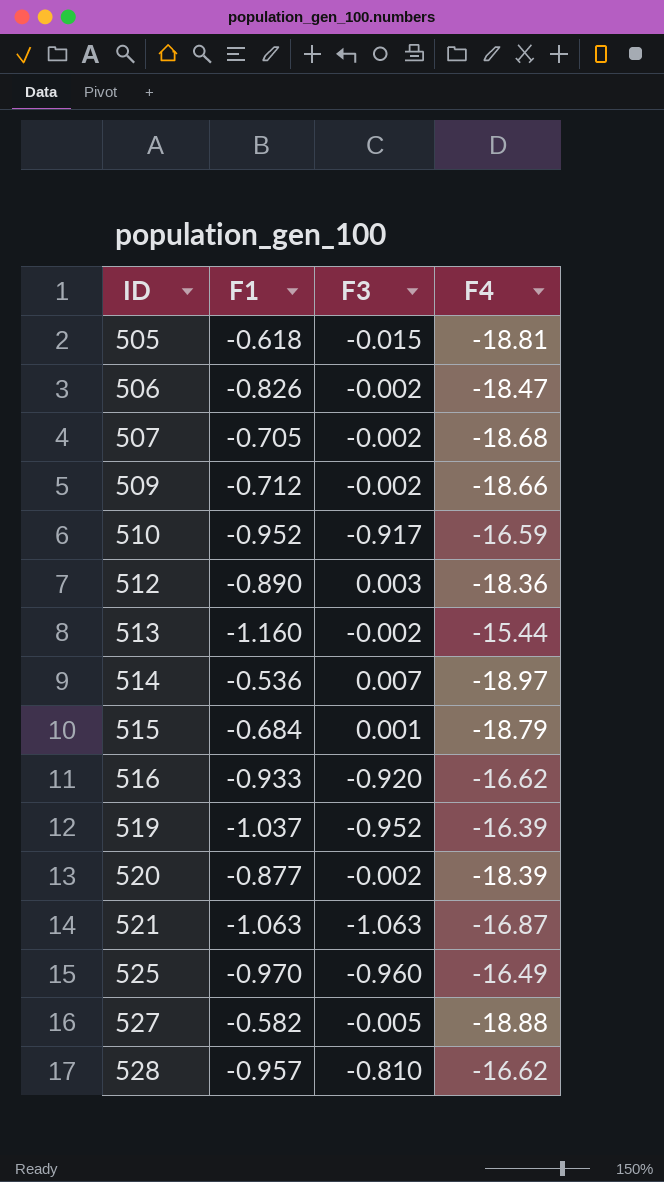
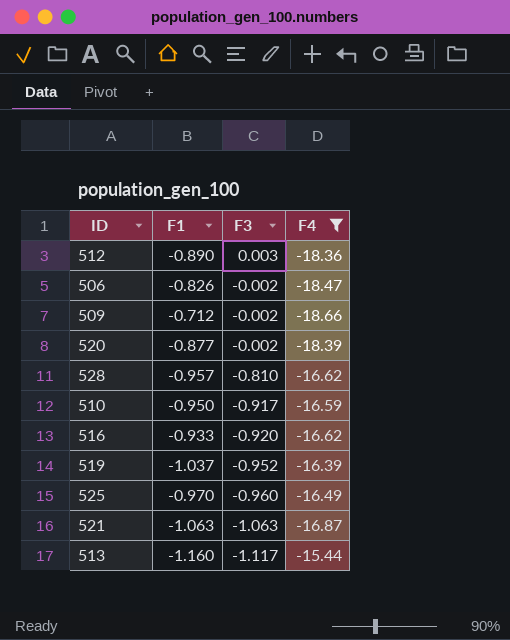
filter: none -> F4 >= -18.66
row order: ID ascending -> F3 descending
510 | F1: -0.952 -> -0.950
513 | F3: -0.002 -> -1.117

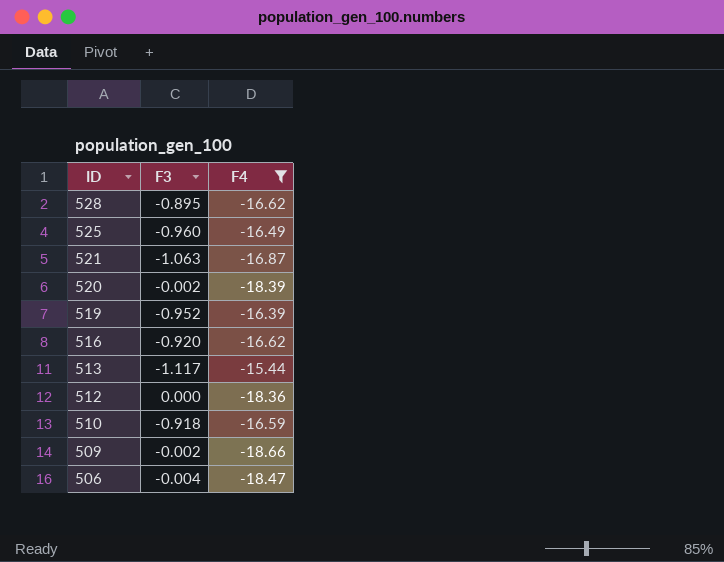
row order: F3 descending -> ID descending
column F1 | position: 2 -> none
528 | F3: -0.810 -> -0.895
512 | F3: 0.003 -> 0.000
510 | F3: -0.917 -> -0.918
506 | F3: -0.002 -> -0.004

